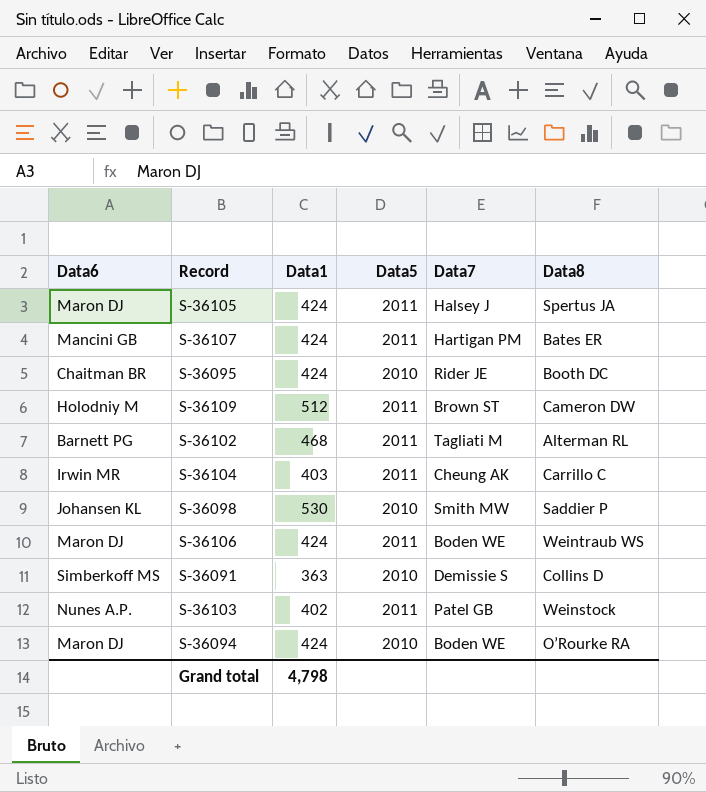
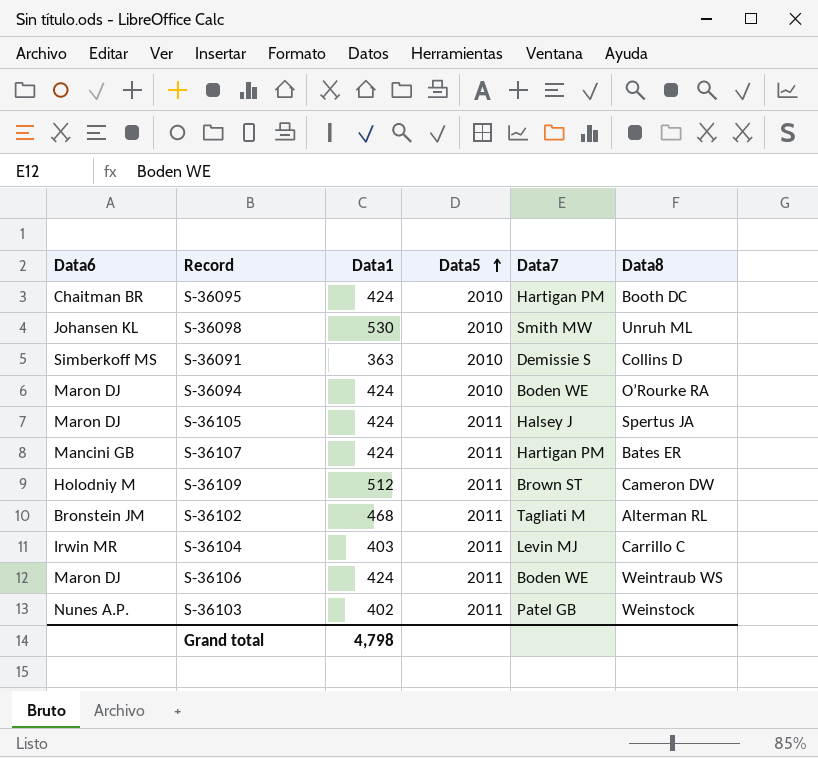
row order: none -> Data5 ascending
S-36095 | Data7: Rider JE -> Hartigan PM
S-36098 | Data8: Saddier P -> Unruh ML
S-36102 | Data6: Barnett PG -> Bronstein JM
S-36104 | Data7: Cheung AK -> Levin MJ

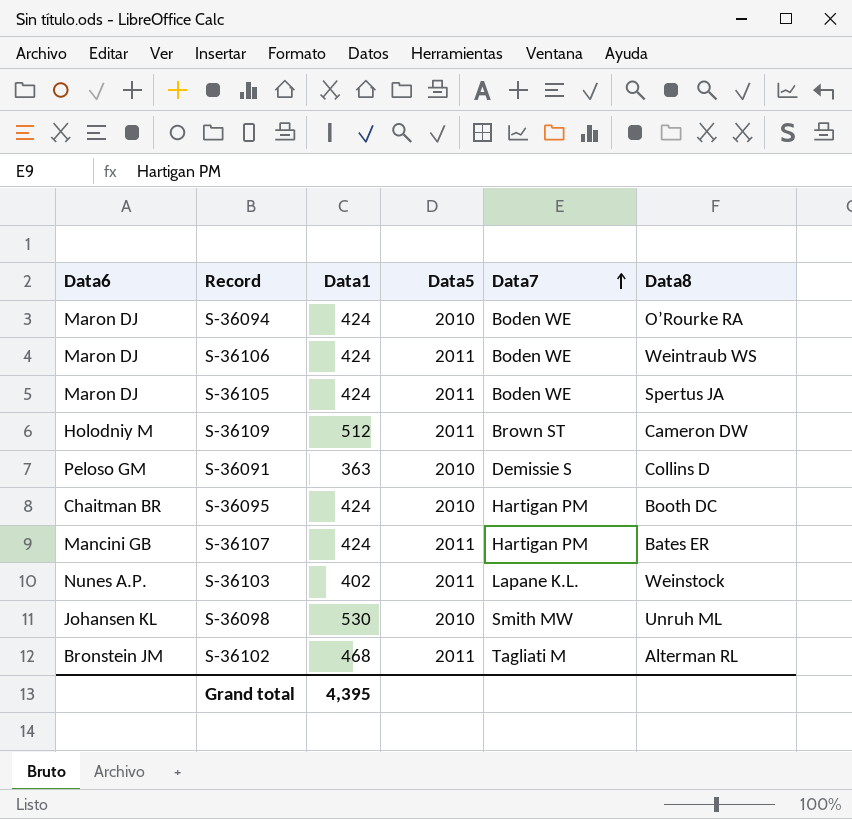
row order: Data5 ascending -> Data7 ascending
row S-36104: Irwin MR | 403 | 2011 | Levin MJ | Carrillo C -> none
S-36105 | Data7: Halsey J -> Boden WE
S-36091 | Data6: Simberkoff MS -> Peloso GM
S-36103 | Data7: Patel GB -> Lapane K.L.
Grand total | Data1: 4,798 -> 4,395

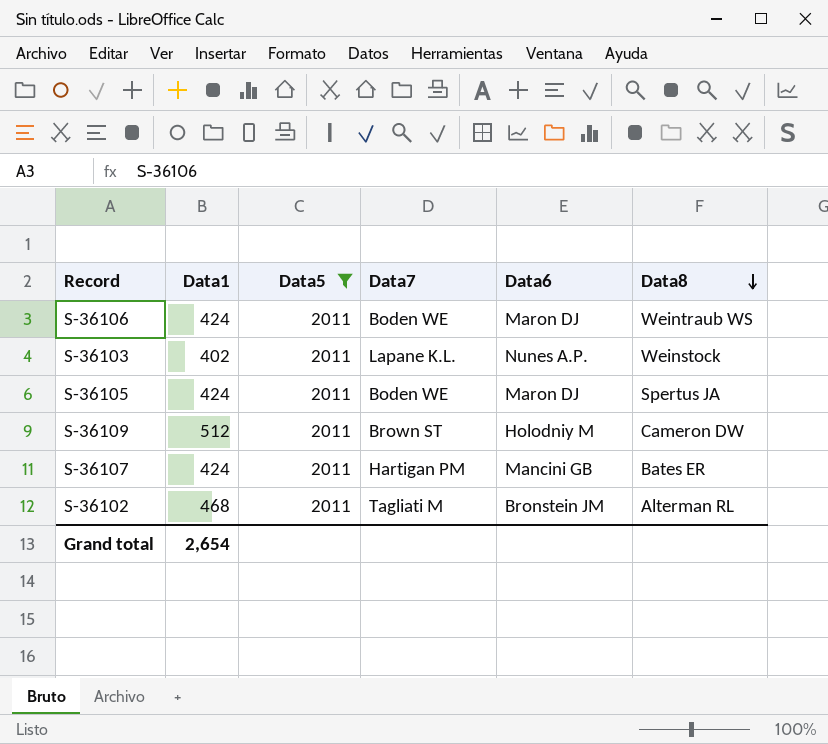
filter: none -> Data5 = 2011
row order: Data7 ascending -> Data8 descending
column Data6 | position: 1 -> 5
Grand total | Data1: 4,395 -> 2,654

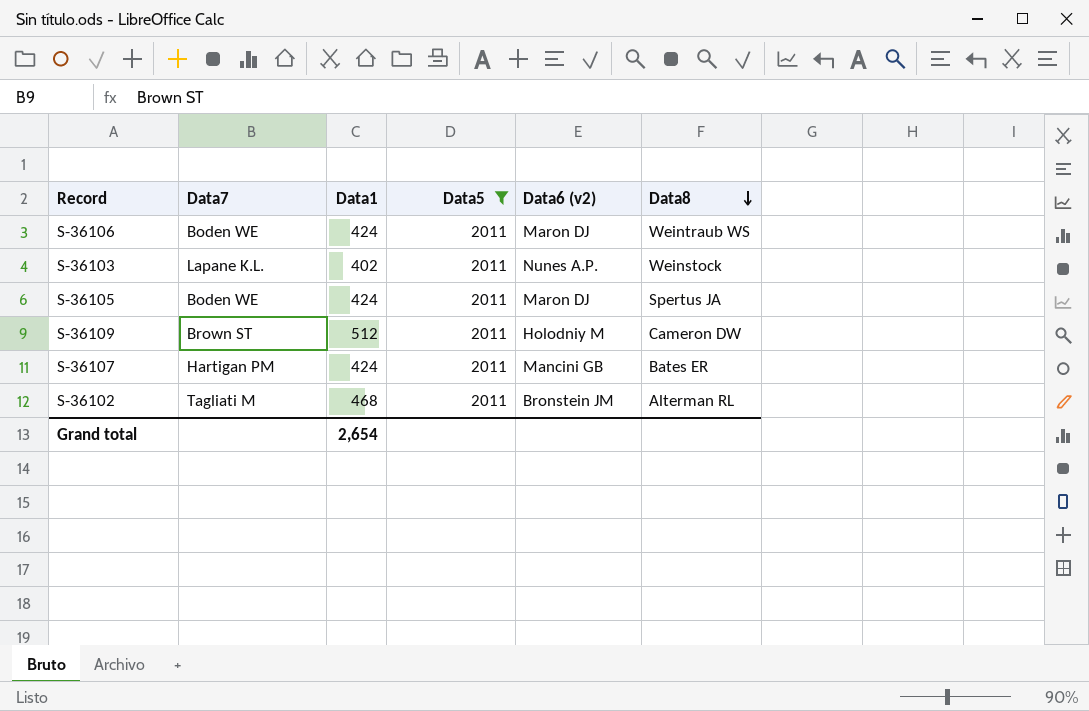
column Data7 | position: 4 -> 2
column name: Data6 -> Data6 (v2)

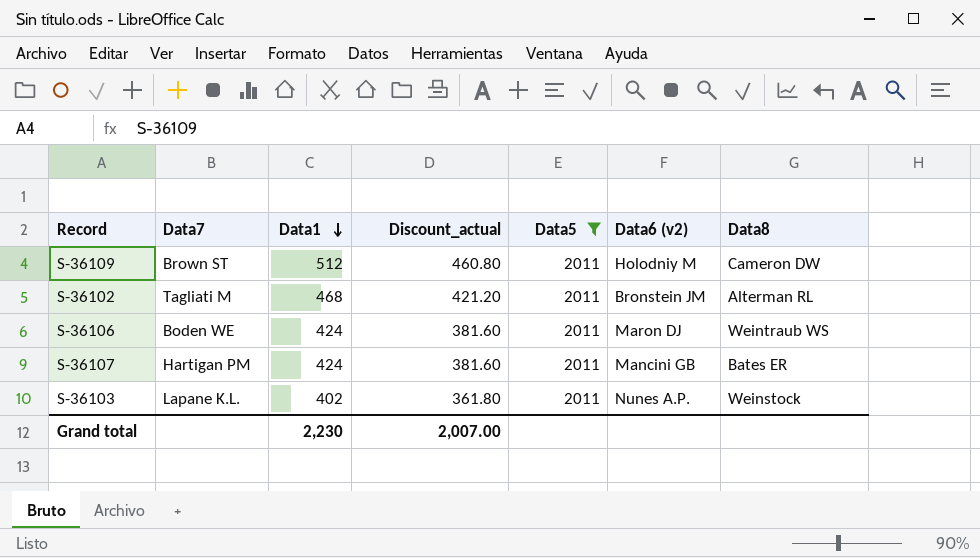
row order: Data8 descending -> Data1 descending
column Discount_actual | formula: none -> [Data1] * 0.9
row S-36105: Boden WE | 424 | 2011 | Maron DJ | Spertus JA -> none
Grand total | Data1: 2,654 -> 2,230

